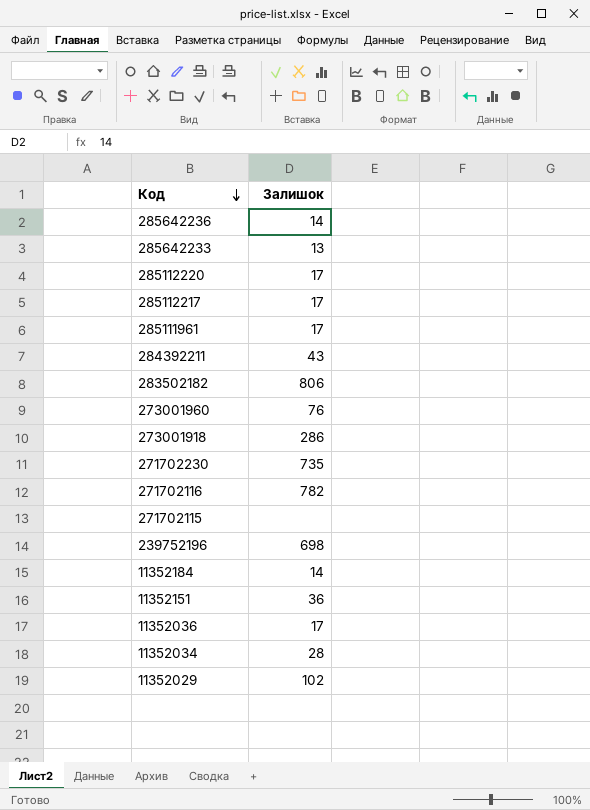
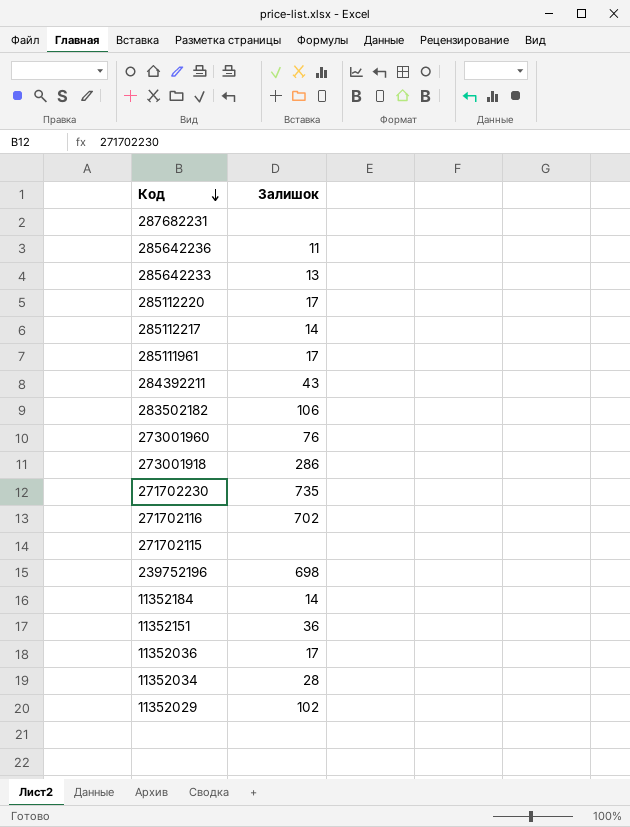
row 287682231: none -> none
285642236 | Залишок: 14 -> 11
285112217 | Залишок: 17 -> 14
283502182 | Залишок: 806 -> 106
271702116 | Залишок: 782 -> 702

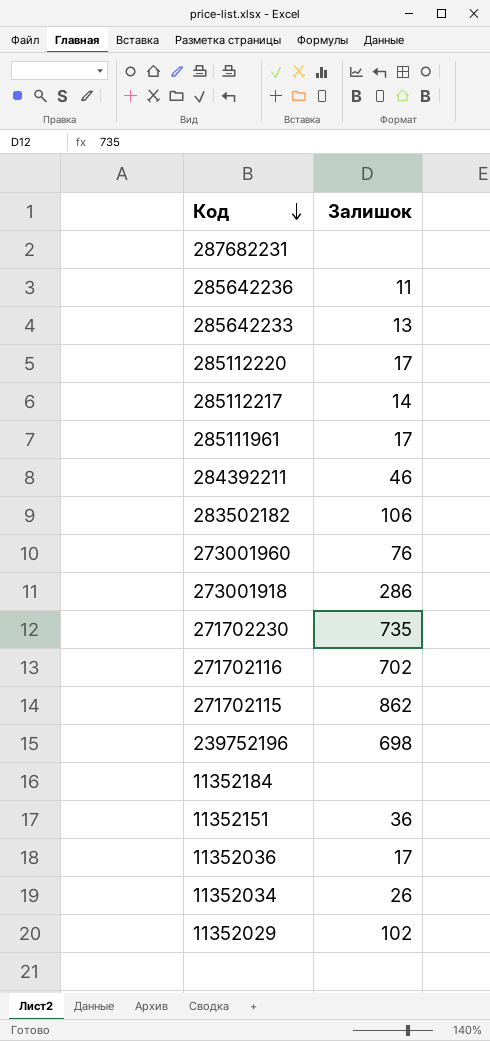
284392211 | Залишок: 43 -> 46
271702115 | Залишок: none -> 862
11352184 | Залишок: 14 -> none
11352034 | Залишок: 28 -> 26

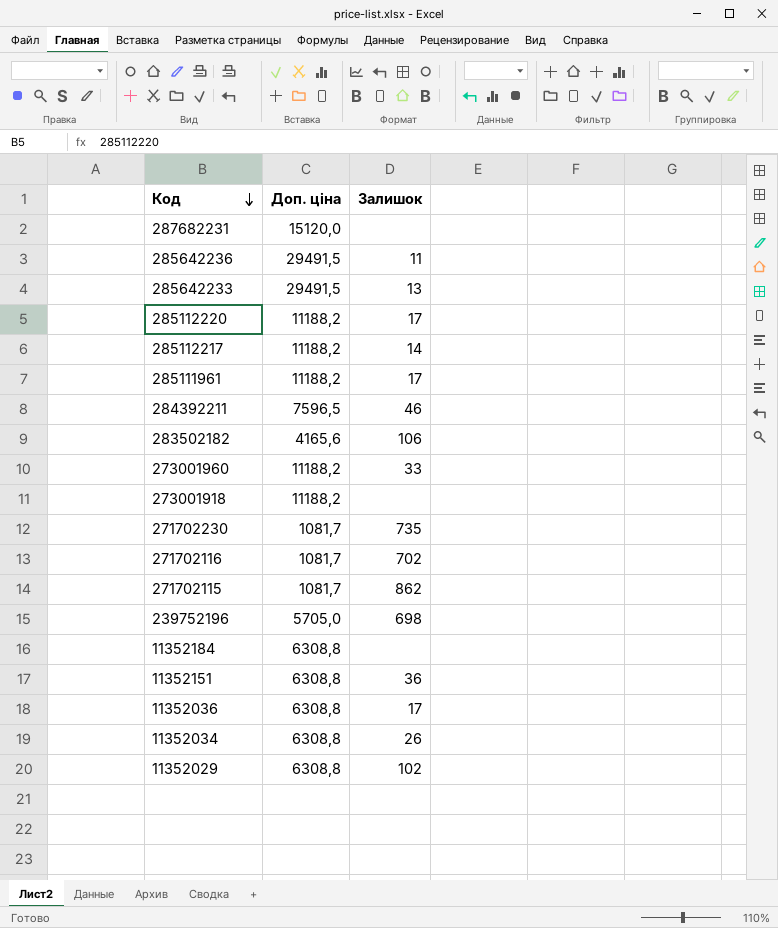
column Доп. ціна | position: none -> 2
273001960 | Залишок: 76 -> 33
273001918 | Залишок: 286 -> none

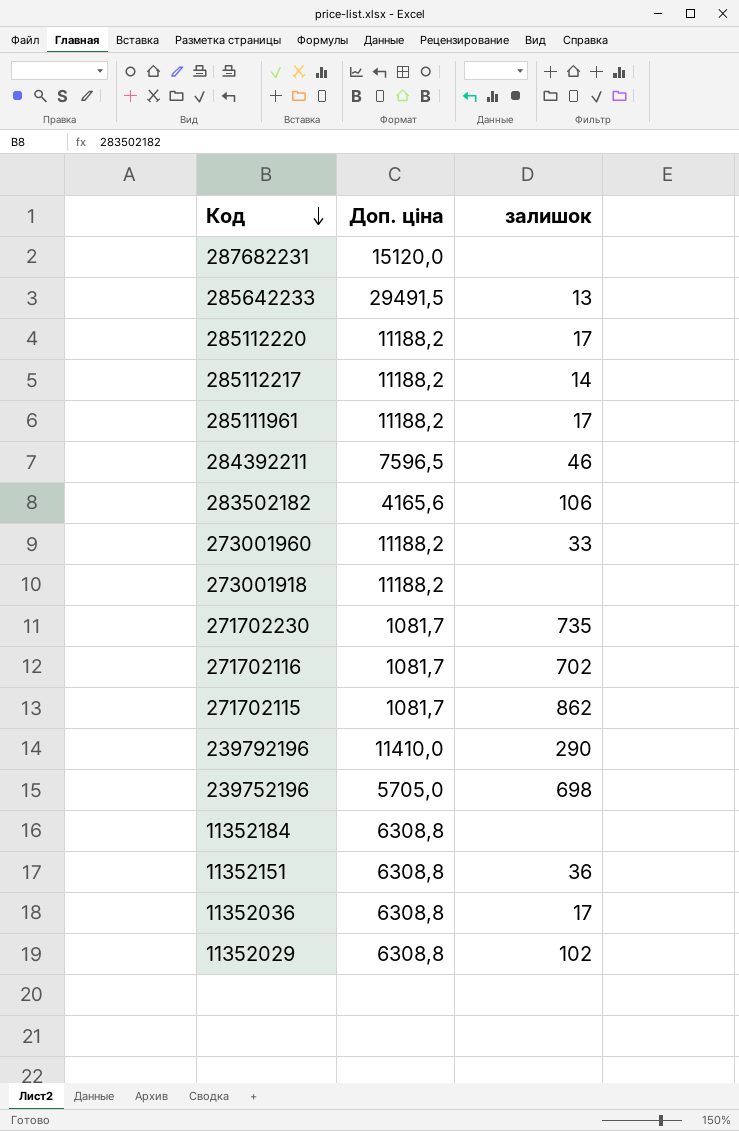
column name: Залишок -> залишок
row 285642236: 29491,5 | 11 -> none
row 11352034: 6308,8 | 26 -> none
row 239792196: none -> 11410,0 | 290

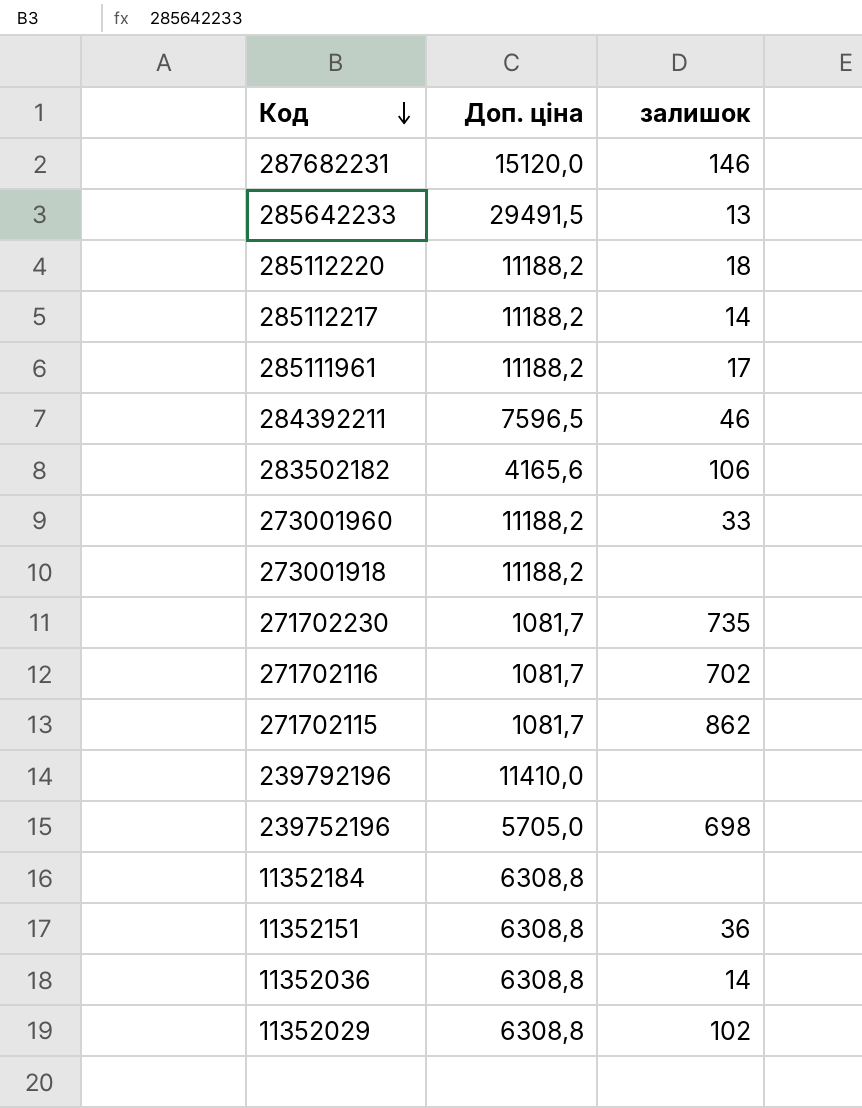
287682231 | залишок: none -> 146
285112220 | залишок: 17 -> 18
239792196 | залишок: 290 -> none
11352036 | залишок: 17 -> 14

